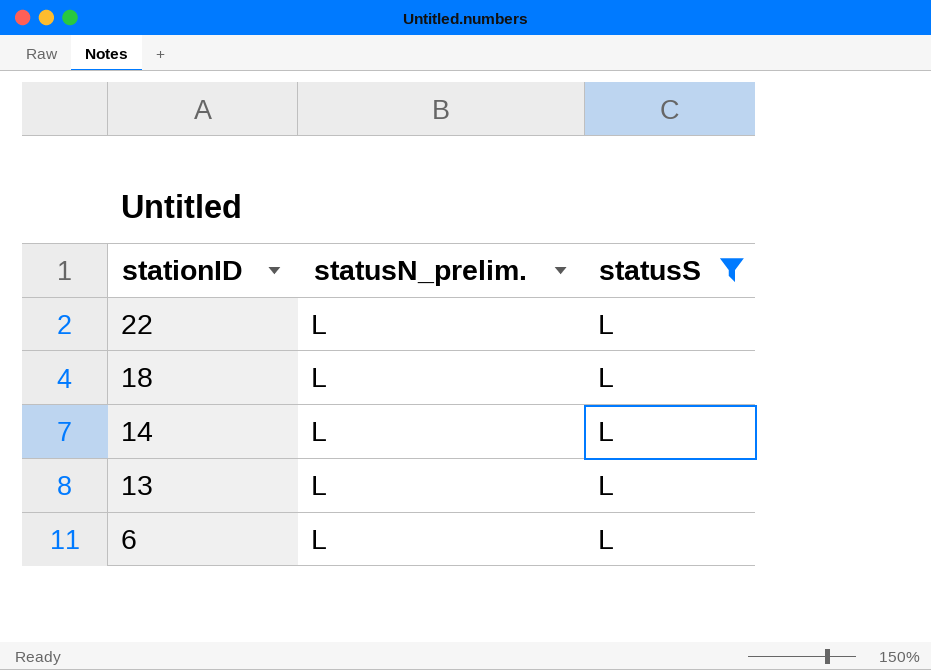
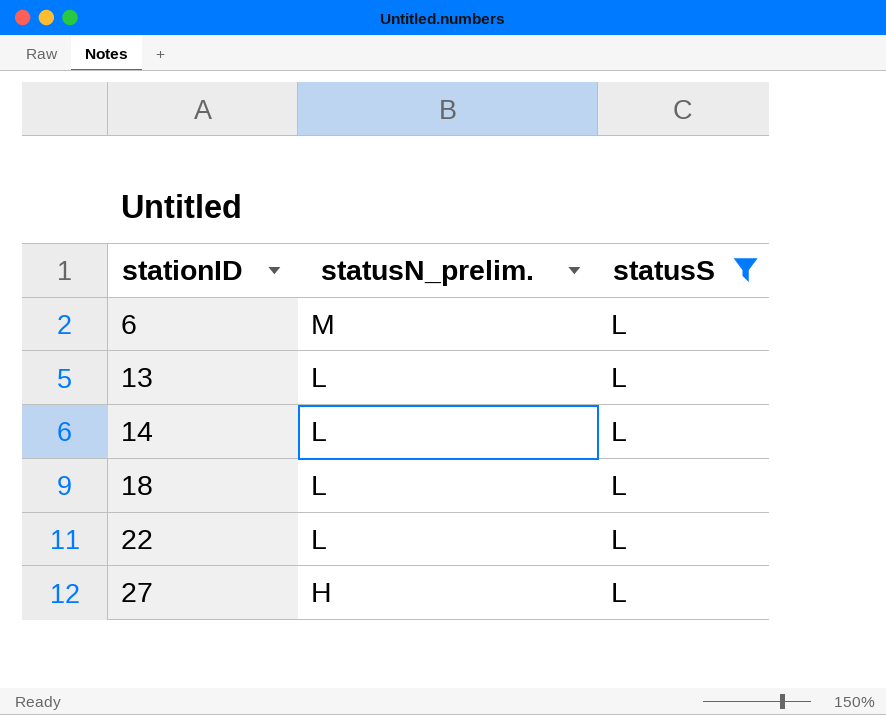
row order: stationID descending -> stationID ascending
6 | statusN_prelim.: L -> M
row 27: none -> H | L

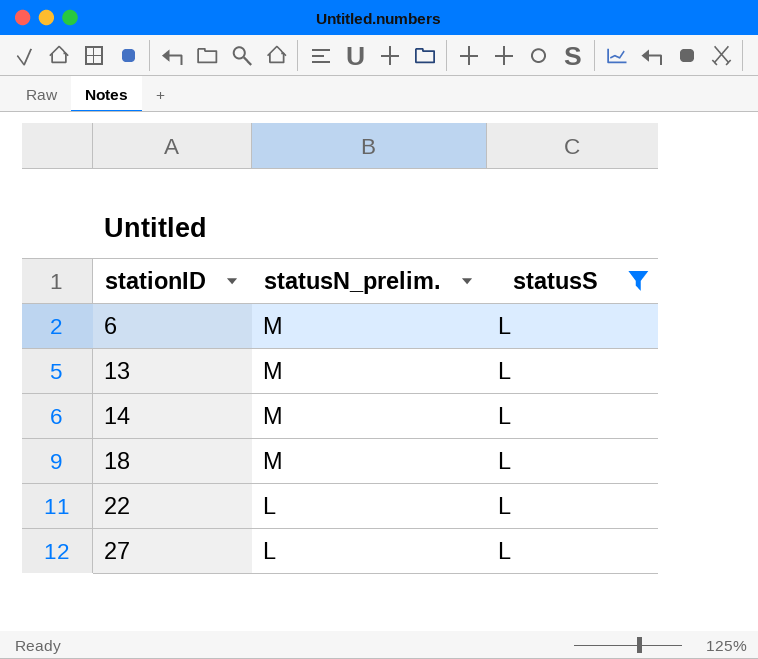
13 | statusN_prelim.: L -> M
14 | statusN_prelim.: L -> M
18 | statusN_prelim.: L -> M
27 | statusN_prelim.: H -> L

